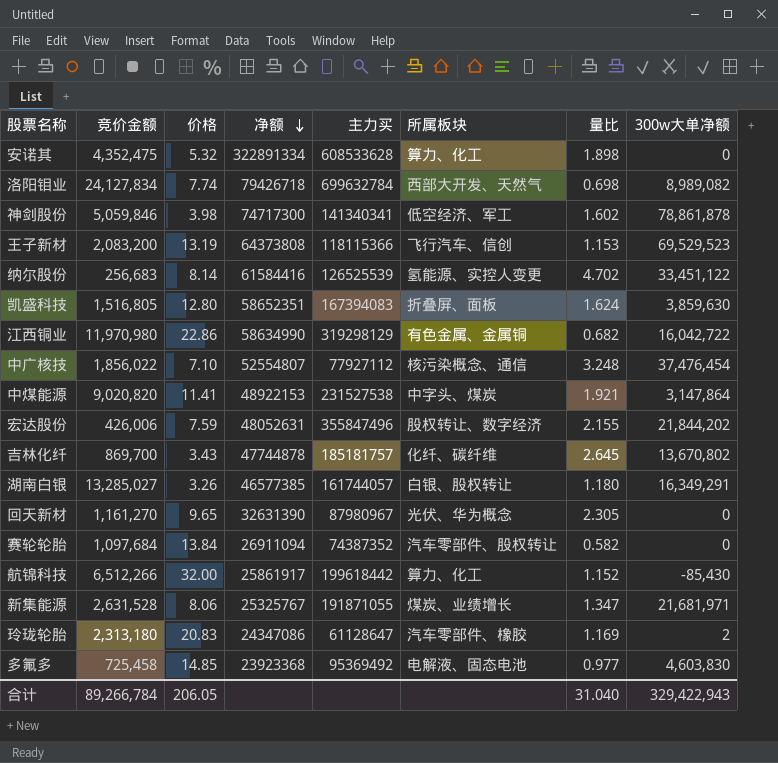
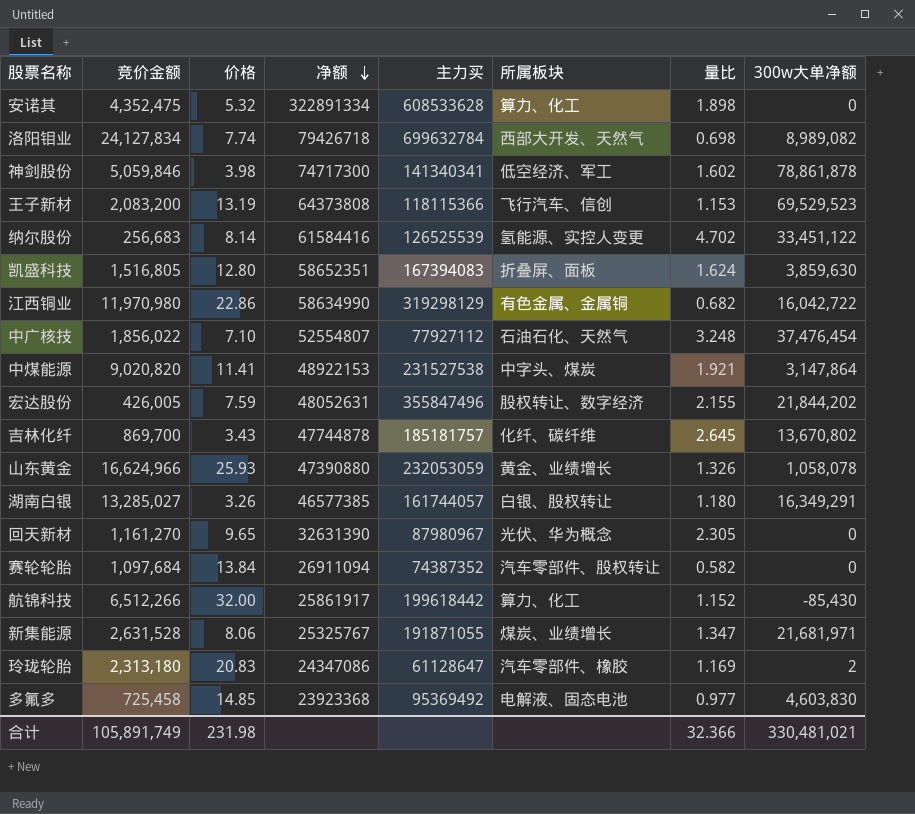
中广核技 | 所属板块: 核污染概念、通信 -> 石油石化、天然气
宏达股份 | 竞价金额: 426,006 -> 426,005
row 山东黄金: none -> 16,624,966 | 25.93 | 47390880 | 232053059 | 黄金、业绩增长 | 1.326 | 1,058,078
合计 | 竞价金额: 89,266,784 -> 105,891,749
合计 | 价格: 206.05 -> 231.98
合计 | 量比: 31.040 -> 32.366
合计 | 300w大单净额: 329,422,943 -> 330,481,021

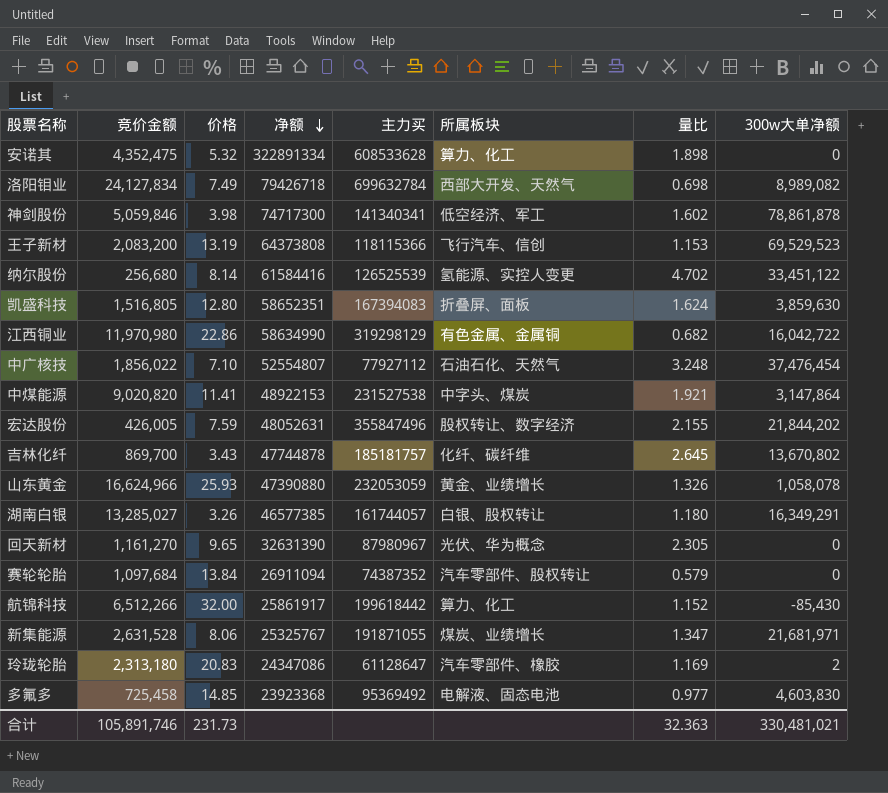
洛阳钼业 | 价格: 7.74 -> 7.49
纳尔股份 | 竞价金额: 256,683 -> 256,680
赛轮轮胎 | 量比: 0.582 -> 0.579
合计 | 竞价金额: 105,891,749 -> 105,891,746
合计 | 价格: 231.98 -> 231.73
合计 | 量比: 32.366 -> 32.363

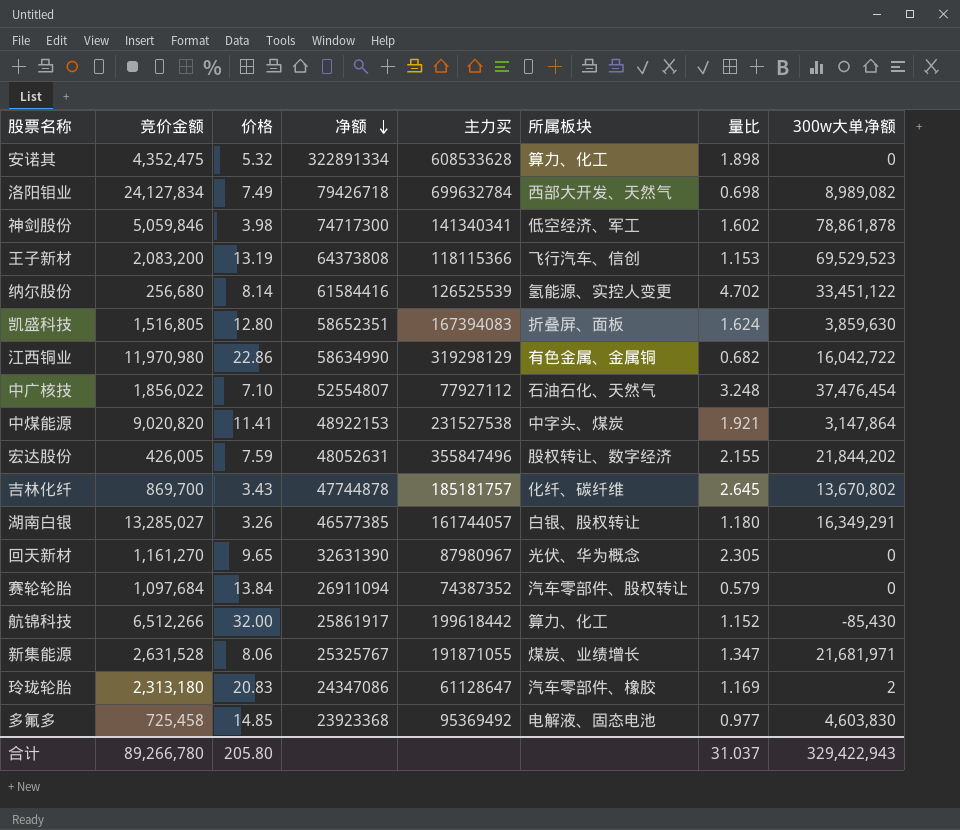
row 山东黄金: 16,624,966 | 25.93 | 47390880 | 232053059 | 黄金、业绩增长 | 1.326 | 1,058,078 -> none
合计 | 竞价金额: 105,891,746 -> 89,266,780
合计 | 价格: 231.73 -> 205.80
合计 | 量比: 32.363 -> 31.037
合计 | 300w大单净额: 330,481,021 -> 329,422,943

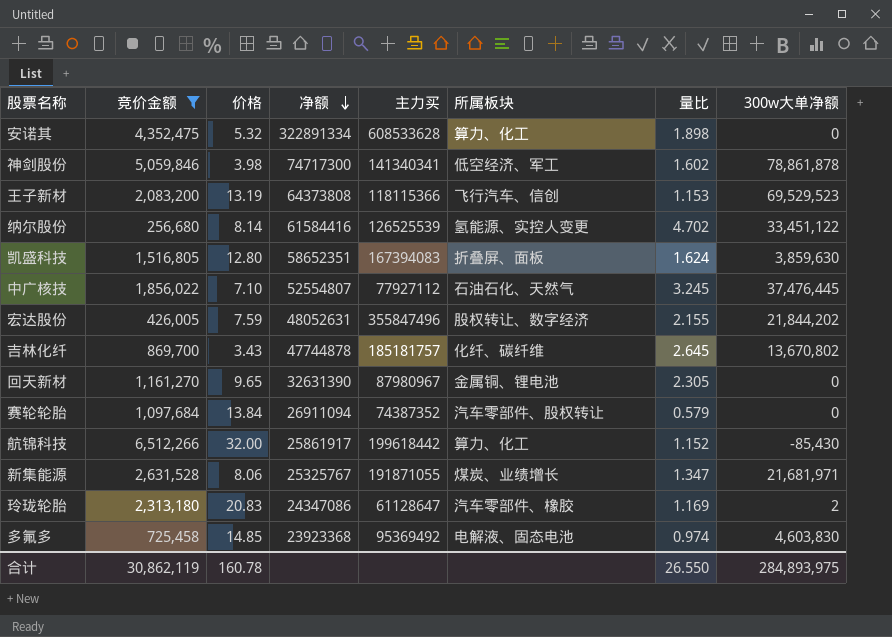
filter: none -> 竞价金额 <= 6,512,266
中广核技 | 量比: 3.248 -> 3.245
中广核技 | 300w大单净额: 37,476,454 -> 37,476,445
回天新材 | 所属板块: 光伏、华为概念 -> 金属铜、锂电池
多氟多 | 量比: 0.977 -> 0.974
合计 | 竞价金额: 89,266,780 -> 30,862,119
合计 | 价格: 205.80 -> 160.78
合计 | 量比: 31.037 -> 26.550
合计 | 300w大单净额: 329,422,943 -> 284,893,975

